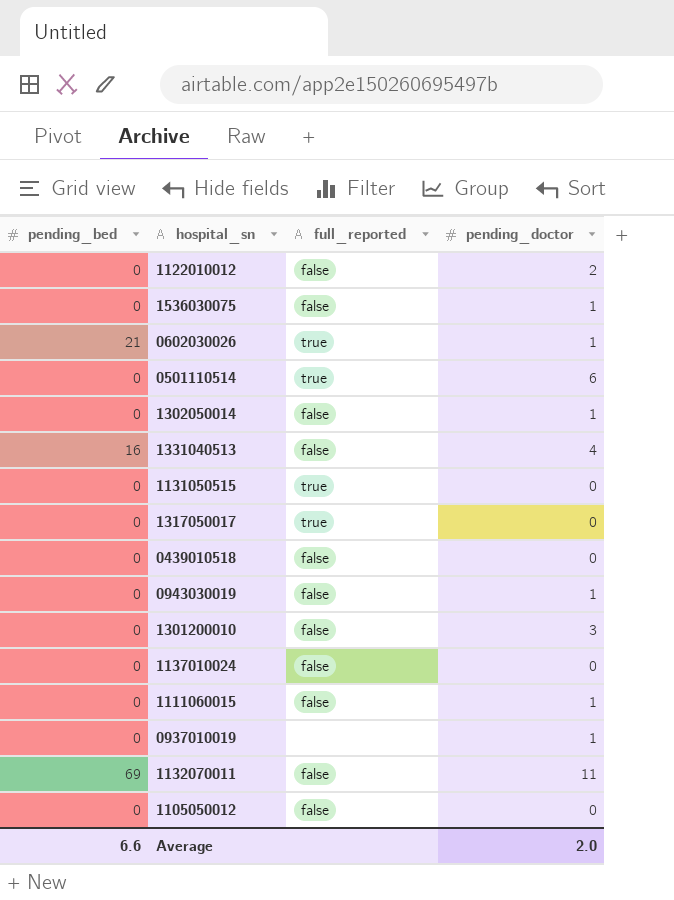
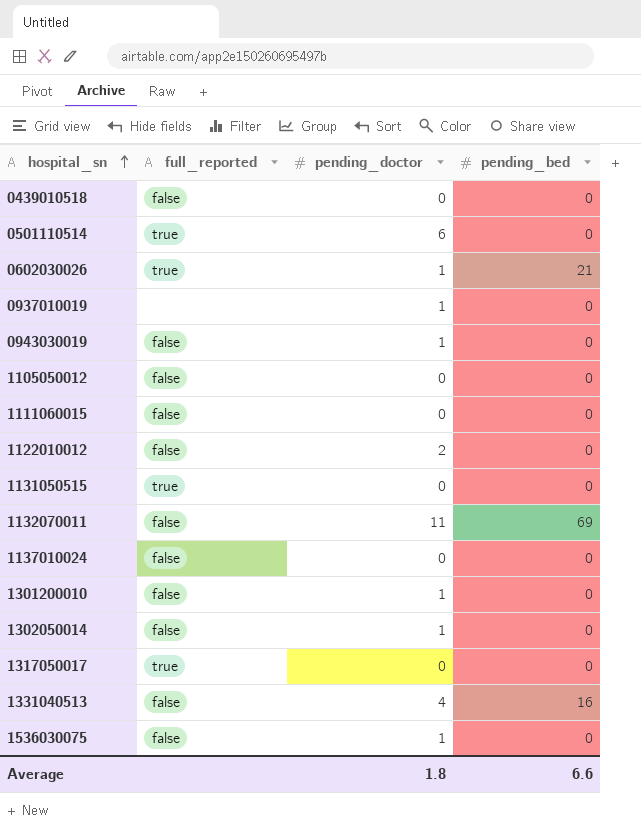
row order: none -> hospital_sn ascending
column pending_bed | position: 1 -> 4
1111060015 | pending_doctor: 1 -> 0
1301200010 | pending_doctor: 3 -> 1
Average | pending_doctor: 2.0 -> 1.8

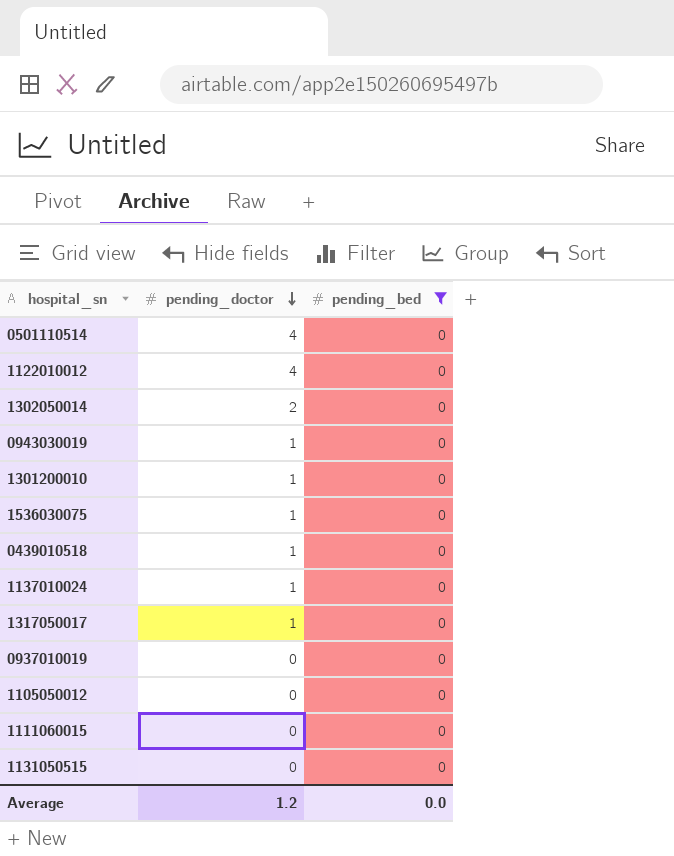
filter: none -> pending_bed = 0
row order: hospital_sn ascending -> pending_doctor descending
column full_reported | position: 2 -> none
0501110514 | pending_doctor: 6 -> 4
1122010012 | pending_doctor: 2 -> 4
1302050014 | pending_doctor: 1 -> 2
0439010518 | pending_doctor: 0 -> 1
1137010024 | pending_doctor: 0 -> 1
1317050017 | pending_doctor: 0 -> 1
0937010019 | pending_doctor: 1 -> 0
Average | pending_doctor: 1.8 -> 1.2
Average | pending_bed: 6.6 -> 0.0

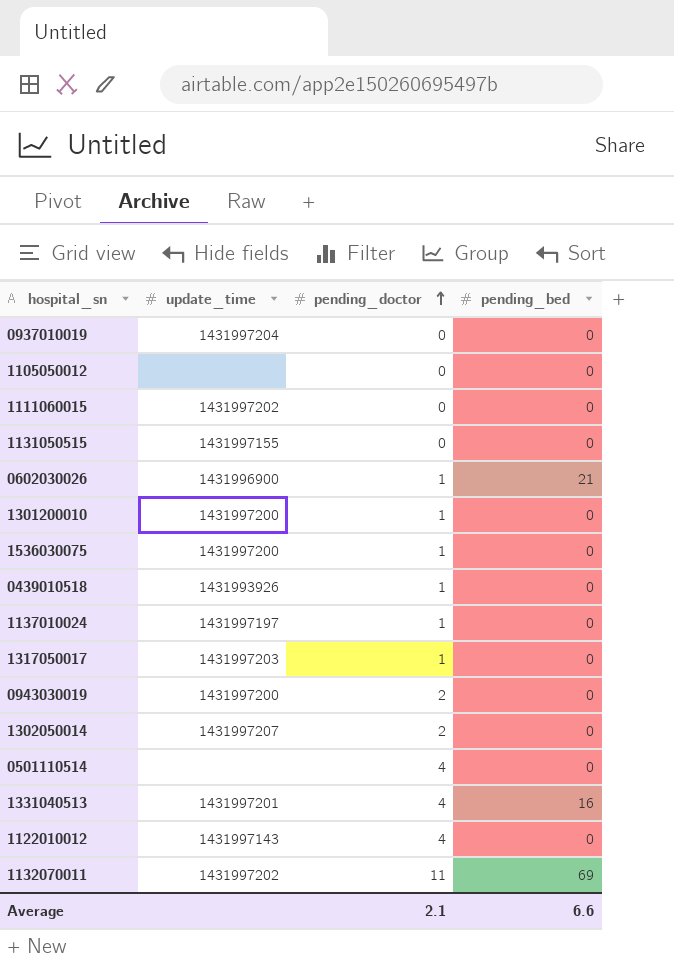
filter: pending_bed = 0 -> none
row order: pending_doctor descending -> pending_doctor ascending
column update_time | position: none -> 2
0943030019 | pending_doctor: 1 -> 2
Average | pending_doctor: 1.2 -> 2.1
Average | pending_bed: 0.0 -> 6.6

